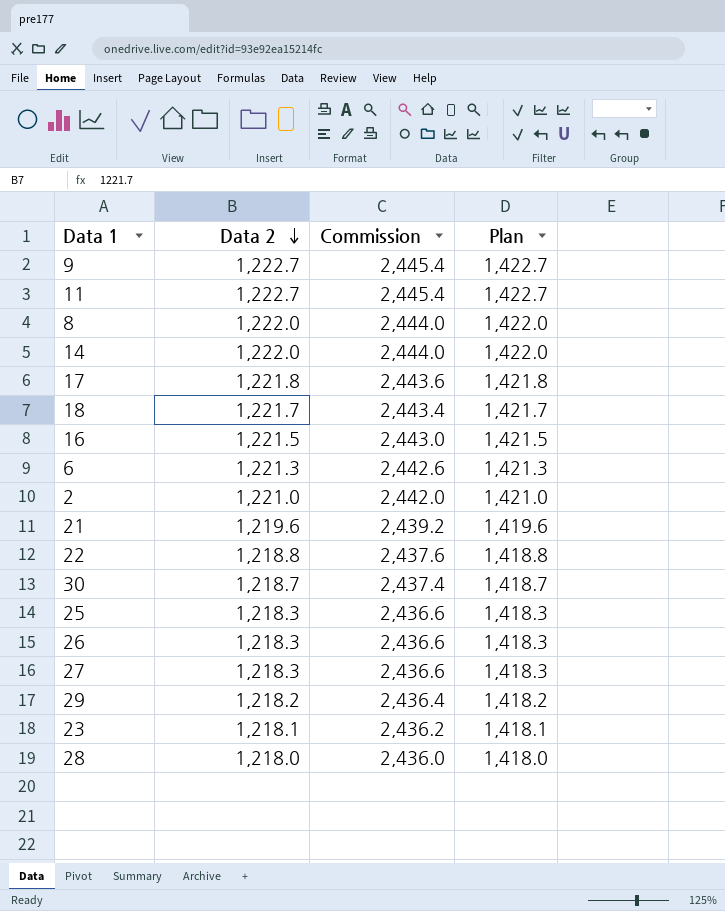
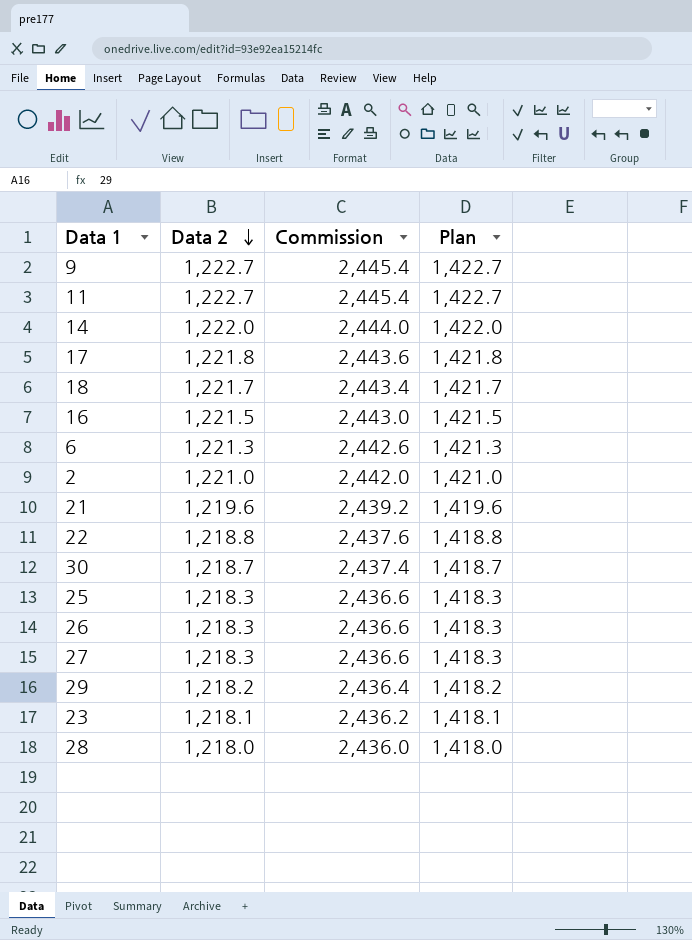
row 8: 1,222.0 | 2,444.0 | 1,422.0 -> none

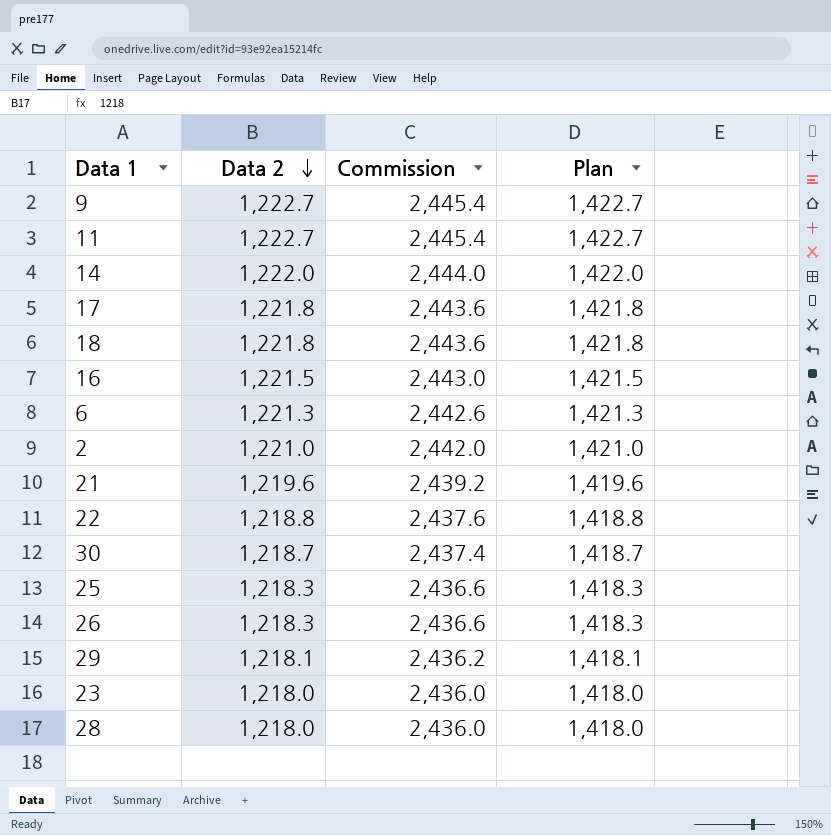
row 27: 1,218.3 | 2,436.6 | 1,418.3 -> none
18 | Data 2: 1,221.7 -> 1,221.8
18 | Commission: 2,443.4 -> 2,443.6
18 | Plan: 1,421.7 -> 1,421.8
29 | Data 2: 1,218.2 -> 1,218.1
29 | Commission: 2,436.4 -> 2,436.2
29 | Plan: 1,418.2 -> 1,418.1
23 | Data 2: 1,218.1 -> 1,218.0
23 | Commission: 2,436.2 -> 2,436.0
23 | Plan: 1,418.1 -> 1,418.0

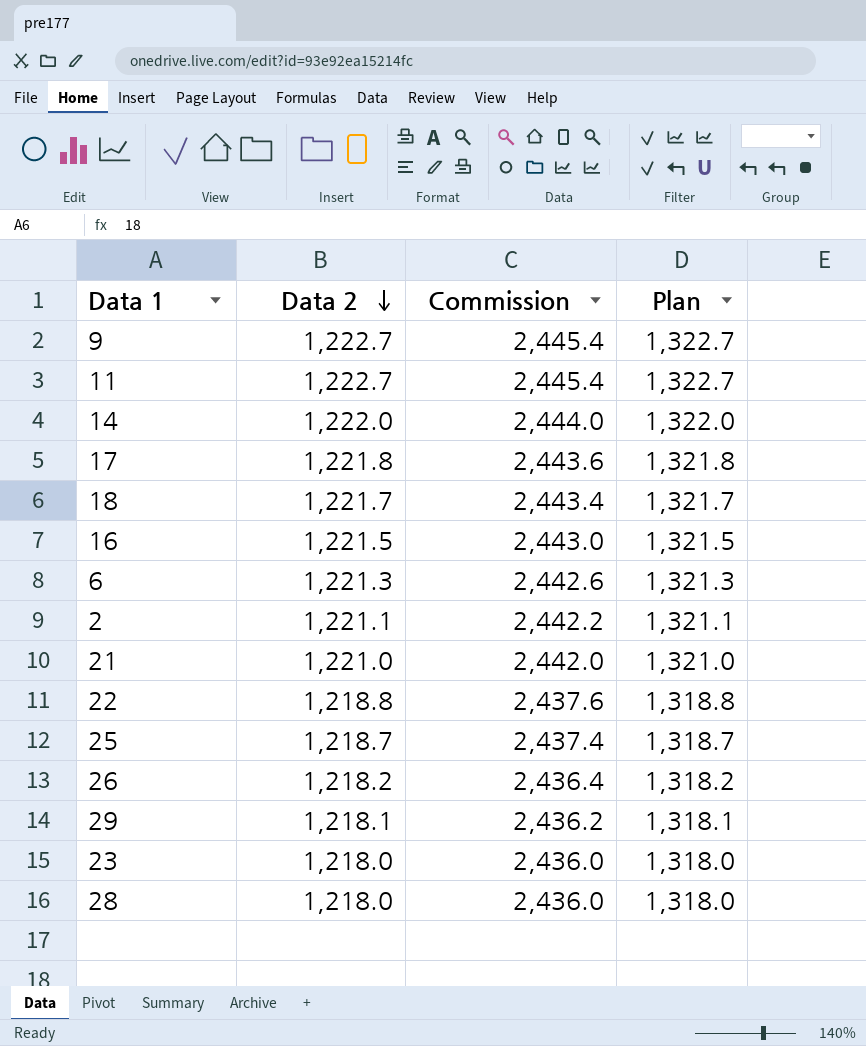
column Plan | formula: [Data 2] + 200 -> [Data 2] + 100
row 30: 1,218.7 | 2,437.4 | 1,418.7 -> none
18 | Data 2: 1,221.8 -> 1,221.7
18 | Commission: 2,443.6 -> 2,443.4
2 | Data 2: 1,221.0 -> 1,221.1
2 | Commission: 2,442.0 -> 2,442.2
21 | Data 2: 1,219.6 -> 1,221.0
21 | Commission: 2,439.2 -> 2,442.0
25 | Data 2: 1,218.3 -> 1,218.7
25 | Commission: 2,436.6 -> 2,437.4
26 | Data 2: 1,218.3 -> 1,218.2
26 | Commission: 2,436.6 -> 2,436.4

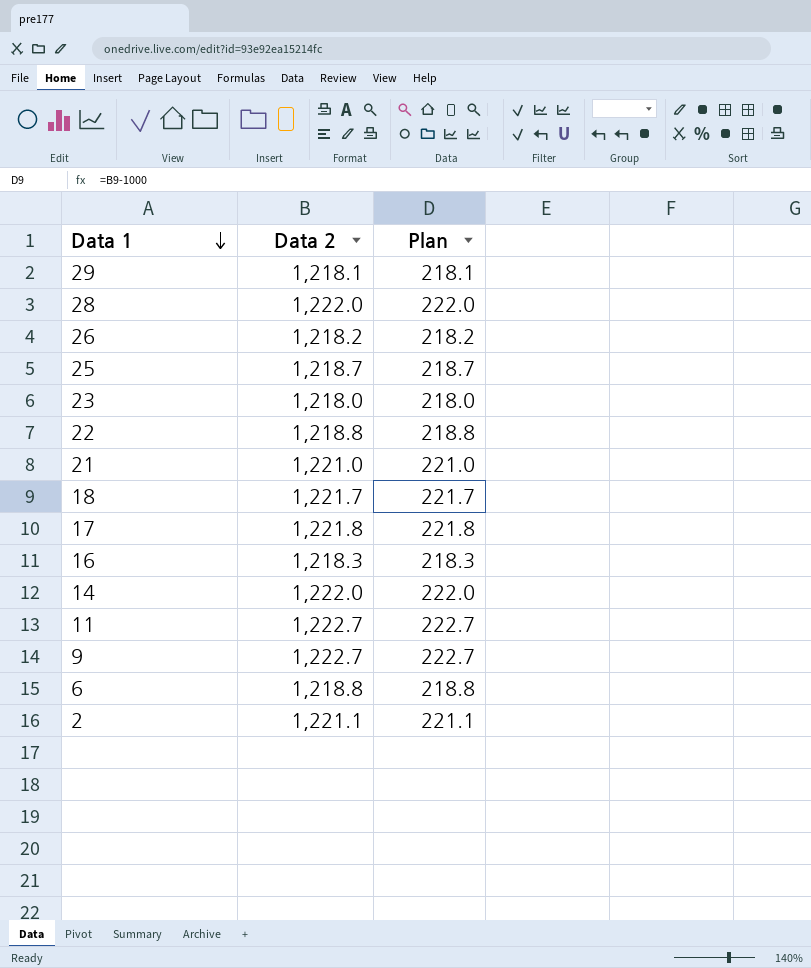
row order: Data 2 descending -> Data 1 descending
column Commission | formula: [Data 2] * 2 -> none
column Plan | formula: [Data 2] + 100 -> [Data 2] - 1000
28 | Data 2: 1,218.0 -> 1,222.0
16 | Data 2: 1,221.5 -> 1,218.3
6 | Data 2: 1,221.3 -> 1,218.8

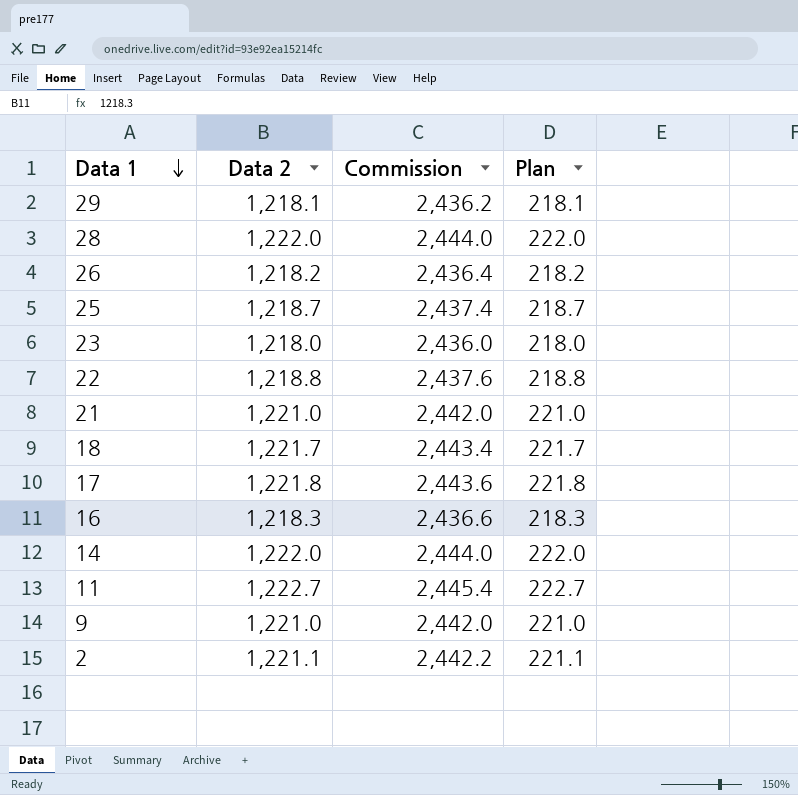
column Commission | formula: none -> [Data 2] * 2
row 6: 1,218.8 | 218.8 -> none
9 | Data 2: 1,222.7 -> 1,221.0
9 | Plan: 222.7 -> 221.0

